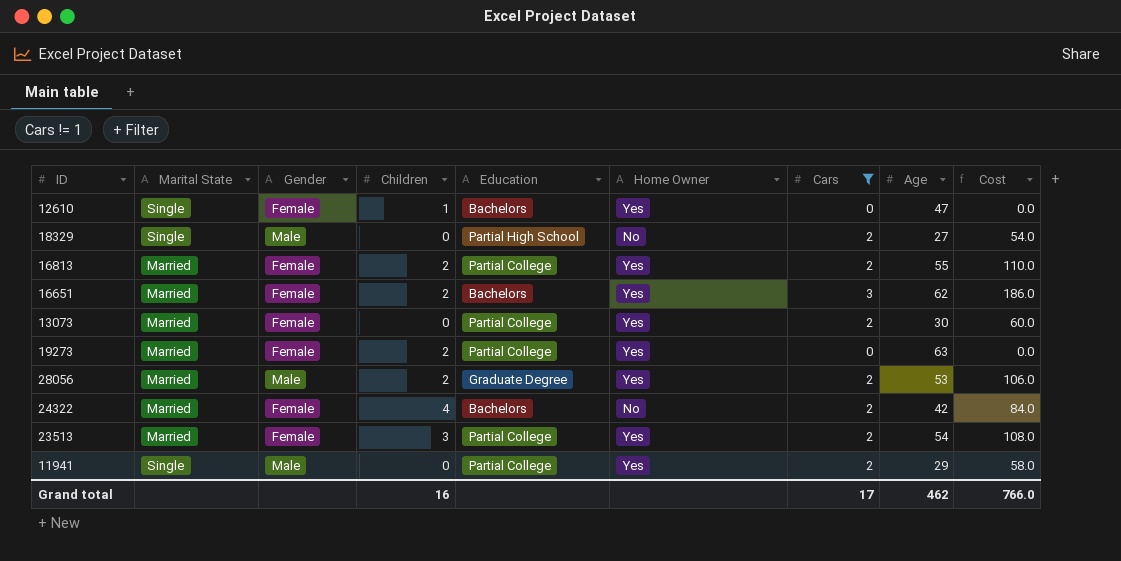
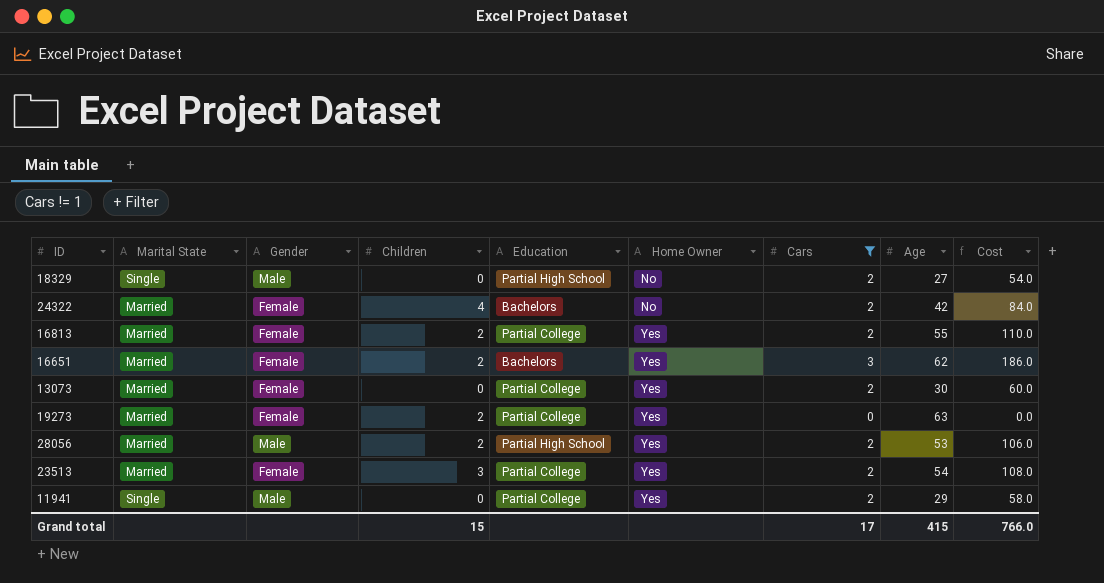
row order: none -> Home Owner ascending
row 12610: Single | Female | 1 | Bachelors | Yes | 0 | 47 | 0.0 -> none
28056 | Education: Graduate Degree -> Partial High School
Grand total | Children: 16 -> 15
Grand total | Age: 462 -> 415

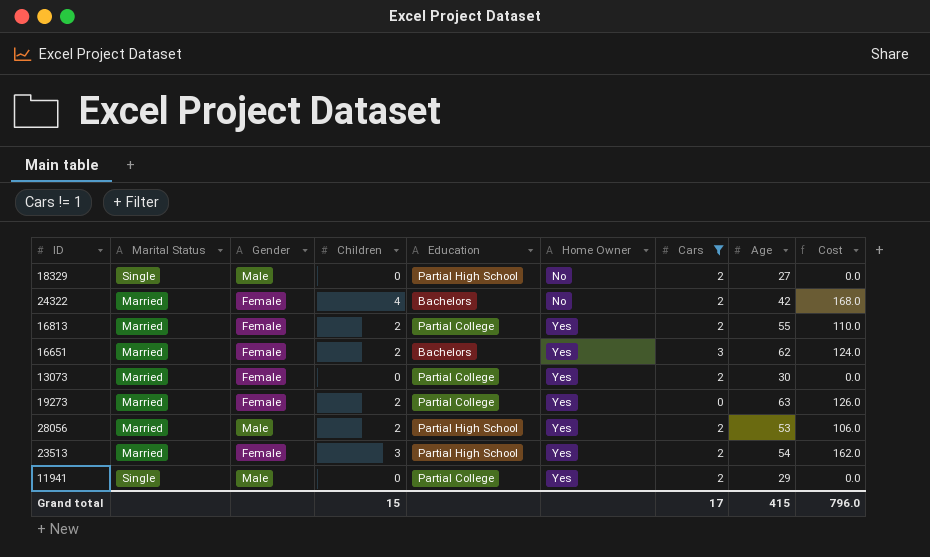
column name: Marital State -> Marital Status
column Cost | formula: [Cars] * [Age] -> [Children] * [Age]
23513 | Education: Partial College -> Partial High School
Grand total | Cost: 766.0 -> 796.0

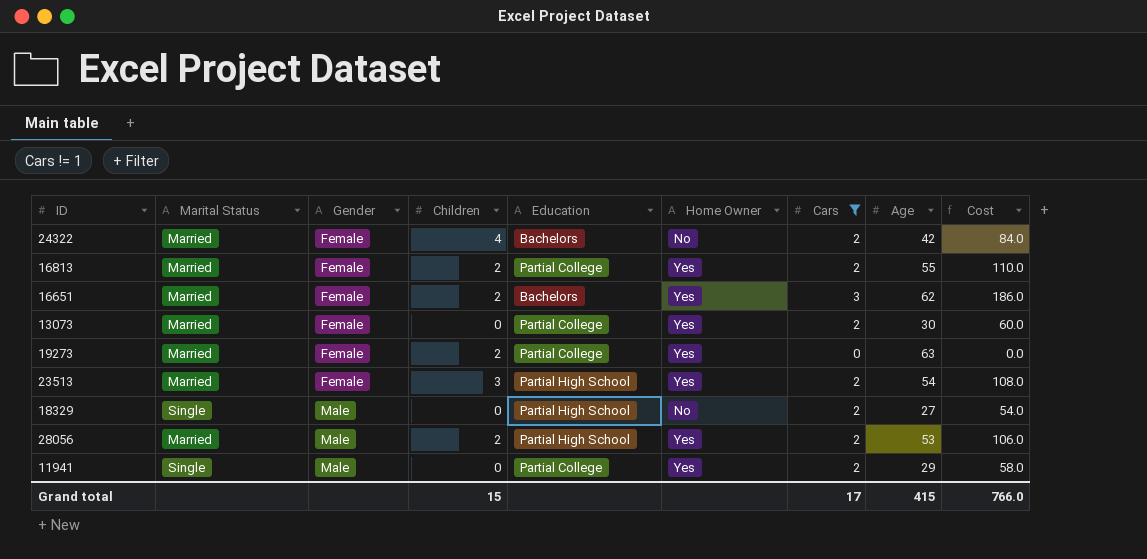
row order: Home Owner ascending -> Gender ascending
column Cost | formula: [Children] * [Age] -> [Cars] * [Age]
Grand total | Cost: 796.0 -> 766.0

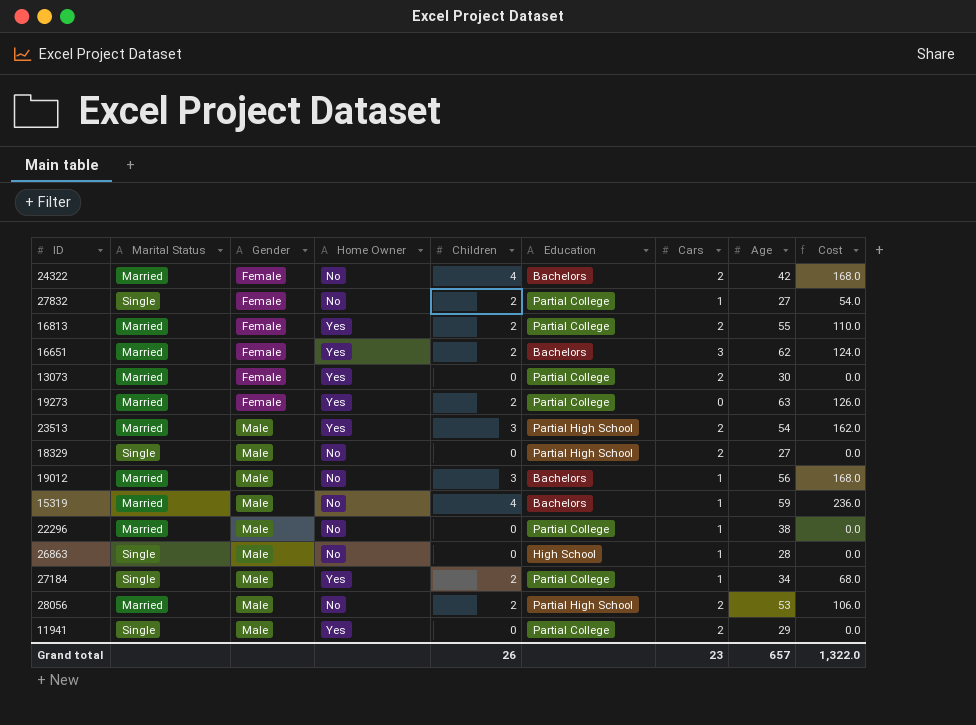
filter: Cars != 1 -> none
column Home Owner | position: 6 -> 4
column Cost | formula: [Cars] * [Age] -> [Children] * [Age]
23513 | Gender: Female -> Male
28056 | Home Owner: Yes -> No
Grand total | Children: 15 -> 26
Grand total | Cars: 17 -> 23
Grand total | Age: 415 -> 657
Grand total | Cost: 766.0 -> 1,322.0

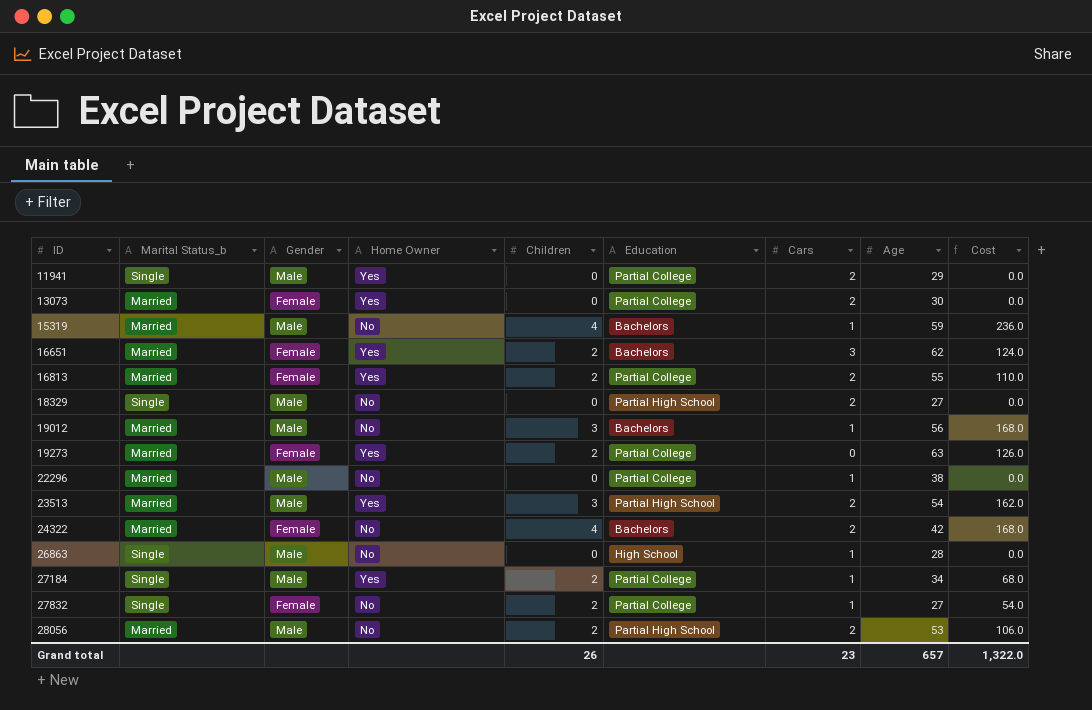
row order: Gender ascending -> ID ascending
column name: Marital Status -> Marital Status_b

